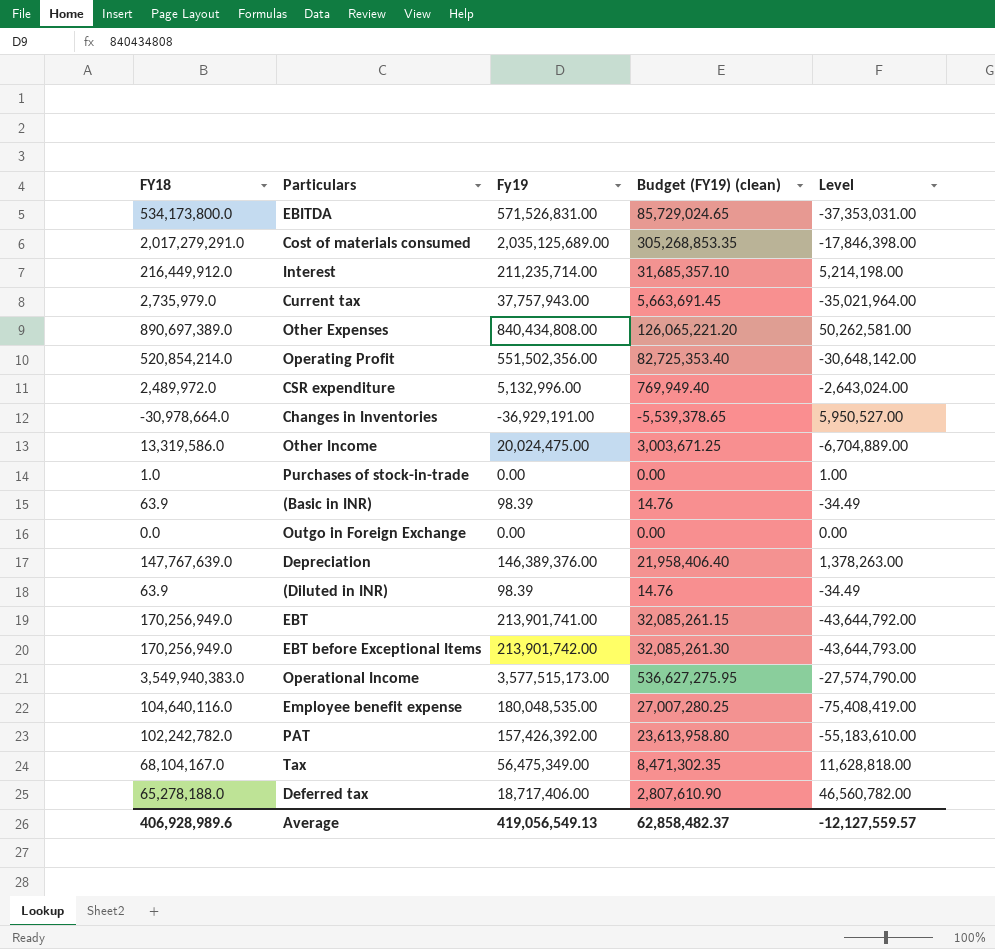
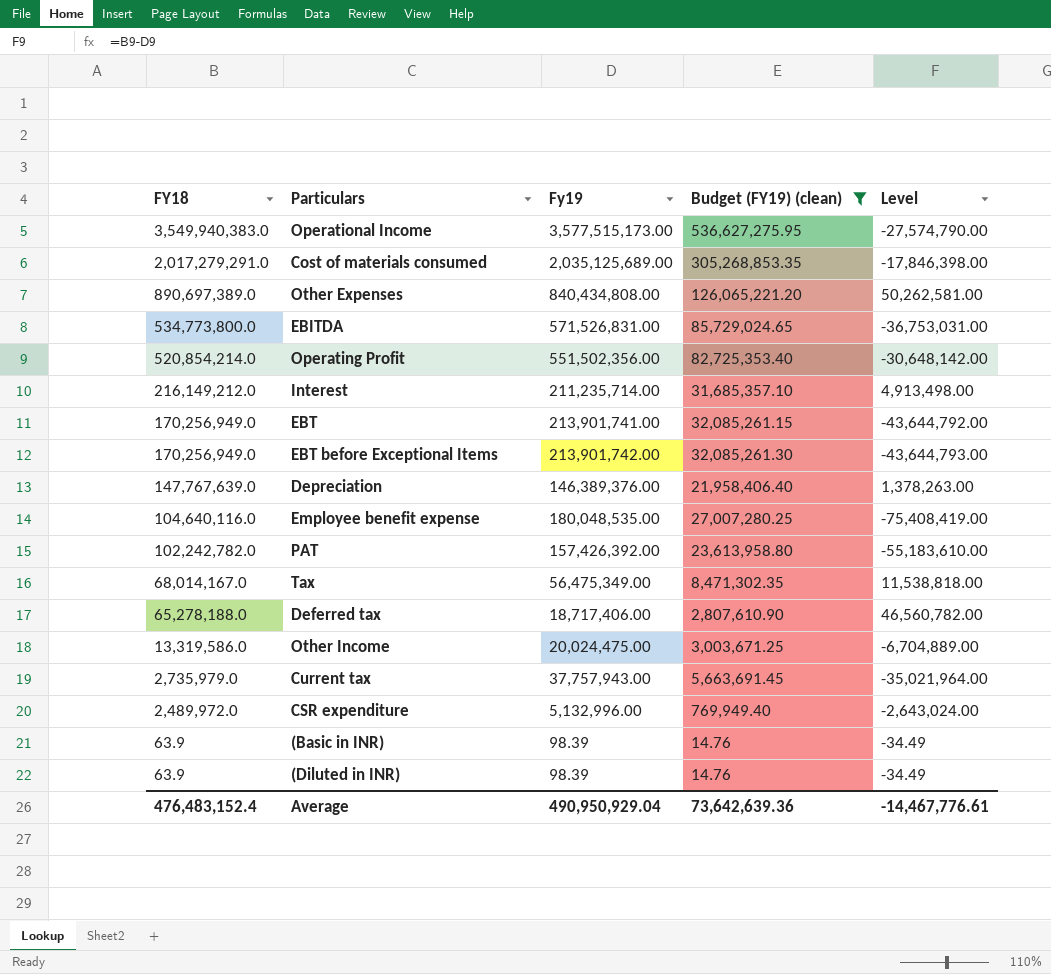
filter: none -> Budget (FY19) (clean) >= 14.76
row order: none -> FY18 descending
EBITDA | FY18: 534,173,800.0 -> 534,773,800.0
EBITDA | Level: -37,353,031.00 -> -36,753,031.00
Interest | FY18: 216,449,912.0 -> 216,149,212.0
Interest | Level: 5,214,198.00 -> 4,913,498.00
Tax | FY18: 68,104,167.0 -> 68,014,167.0
Tax | Level: 11,628,818.00 -> 11,538,818.00
Average | FY18: 406,928,989.6 -> 476,483,152.4
Average | Fy19: 419,056,549.13 -> 490,950,929.04
Average | Budget (FY19) (clean): 62,858,482.37 -> 73,642,639.36
Average | Level: -12,127,559.57 -> -14,467,776.61

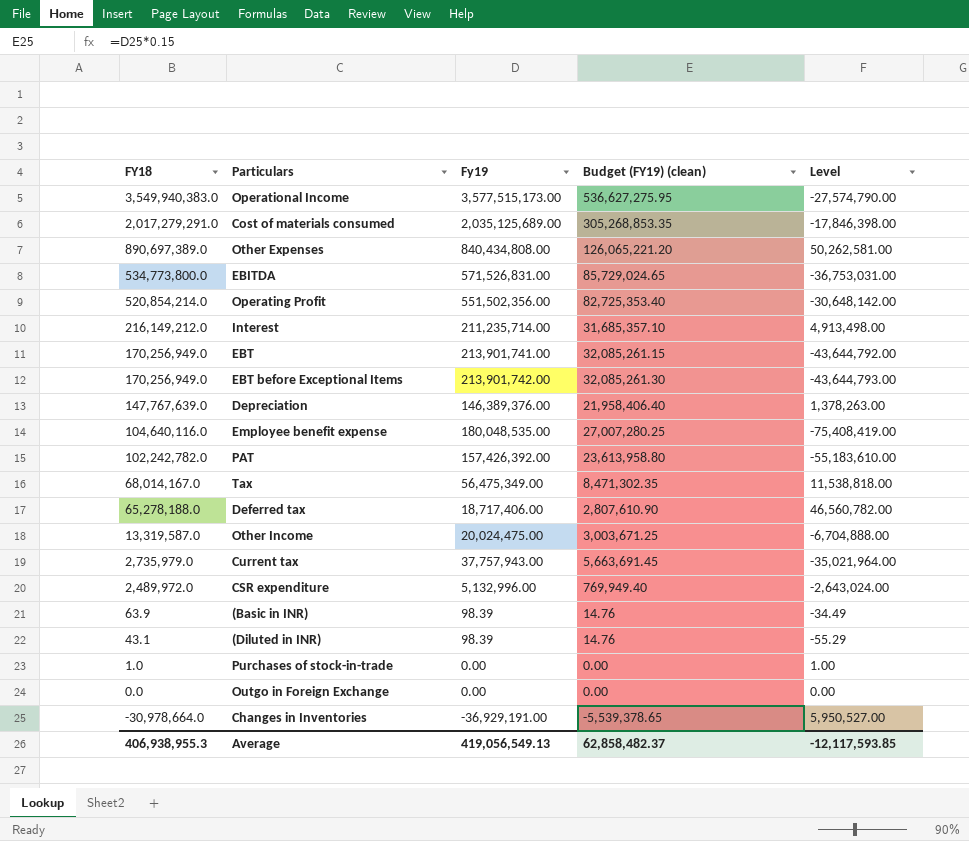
filter: Budget (FY19) (clean) >= 14.76 -> none
Other Income | FY18: 13,319,586.0 -> 13,319,587.0
Other Income | Level: -6,704,889.00 -> -6,704,888.00
(Diluted in INR) | FY18: 63.9 -> 43.1
(Diluted in INR) | Level: -34.49 -> -55.29
Average | FY18: 476,483,152.4 -> 406,938,955.3
Average | Fy19: 490,950,929.04 -> 419,056,549.13
Average | Budget (FY19) (clean): 73,642,639.36 -> 62,858,482.37
Average | Level: -14,467,776.61 -> -12,117,593.85

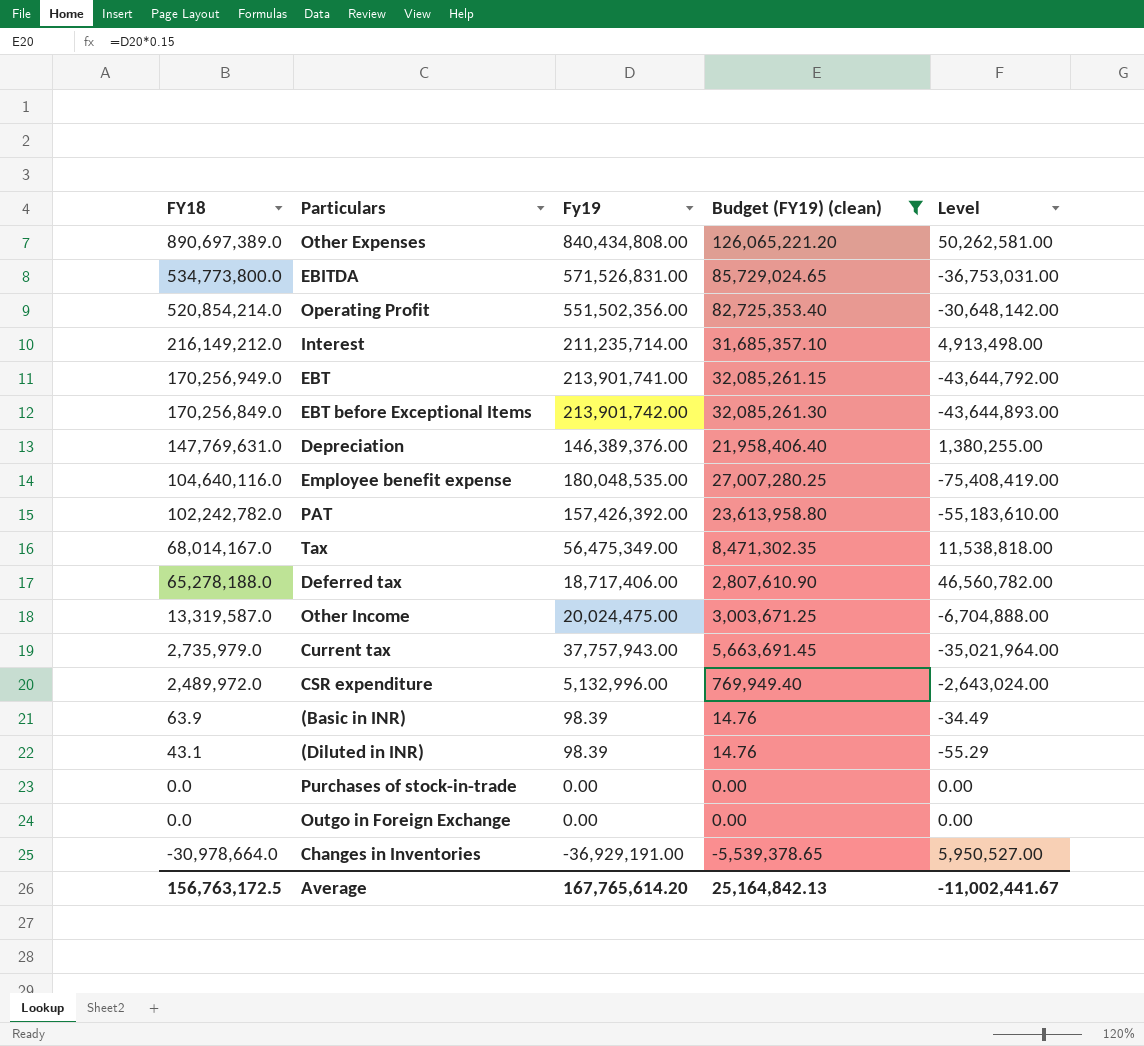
filter: none -> Budget (FY19) (clean) <= 126,065,221.20
EBT before Exceptional Items | FY18: 170,256,949.0 -> 170,256,849.0
EBT before Exceptional Items | Level: -43,644,793.00 -> -43,644,893.00
Depreciation | FY18: 147,767,639.0 -> 147,769,631.0
Depreciation | Level: 1,378,263.00 -> 1,380,255.00
Purchases of stock-in-trade | FY18: 1.0 -> 0.0
Purchases of stock-in-trade | Level: 1.00 -> 0.00
Average | FY18: 406,938,955.3 -> 156,763,172.5
Average | Fy19: 419,056,549.13 -> 167,765,614.20
Average | Budget (FY19) (clean): 62,858,482.37 -> 25,164,842.13
Average | Level: -12,117,593.85 -> -11,002,441.67

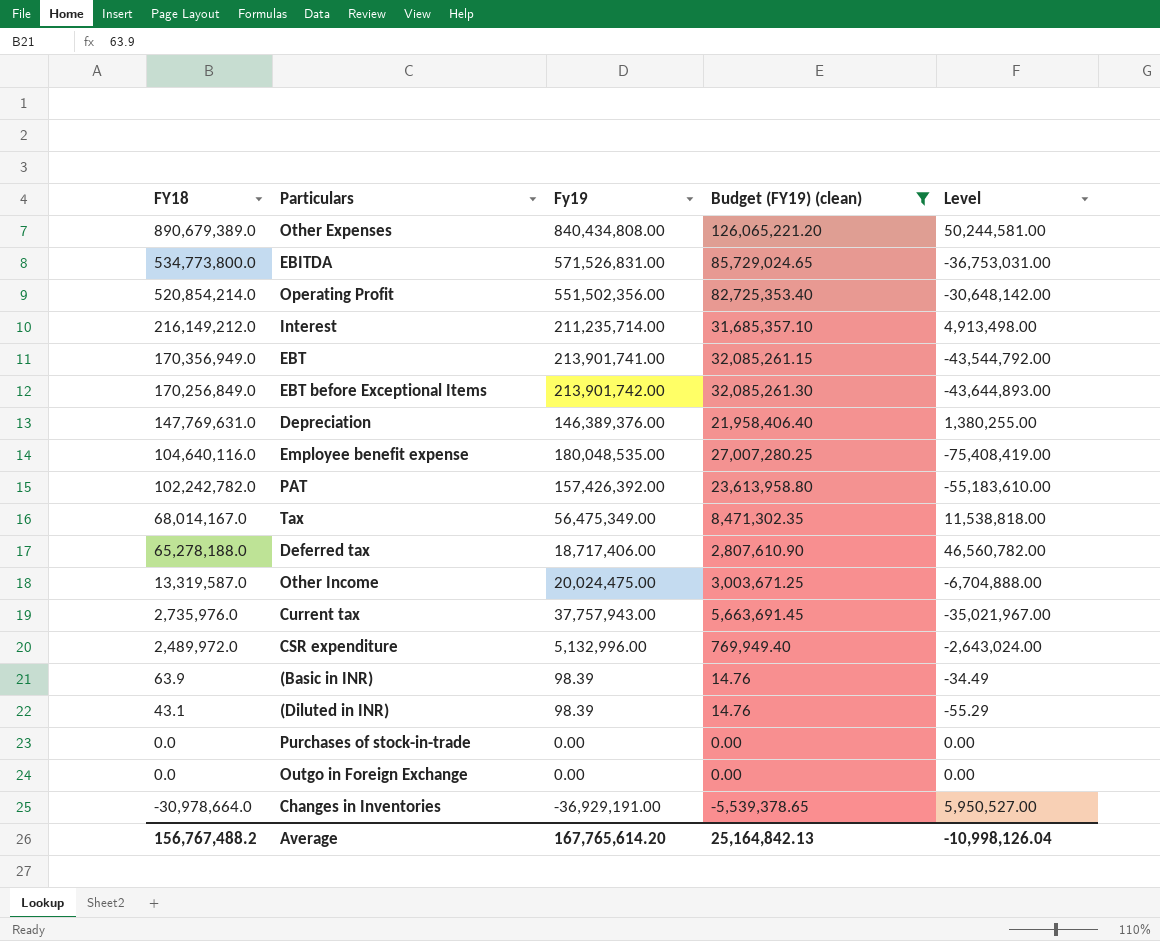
Other Expenses | FY18: 890,697,389.0 -> 890,679,389.0
Other Expenses | Level: 50,262,581.00 -> 50,244,581.00
EBT | FY18: 170,256,949.0 -> 170,356,949.0
EBT | Level: -43,644,792.00 -> -43,544,792.00
Current tax | FY18: 2,735,979.0 -> 2,735,976.0
Current tax | Level: -35,021,964.00 -> -35,021,967.00
Average | FY18: 156,763,172.5 -> 156,767,488.2
Average | Level: -11,002,441.67 -> -10,998,126.04

